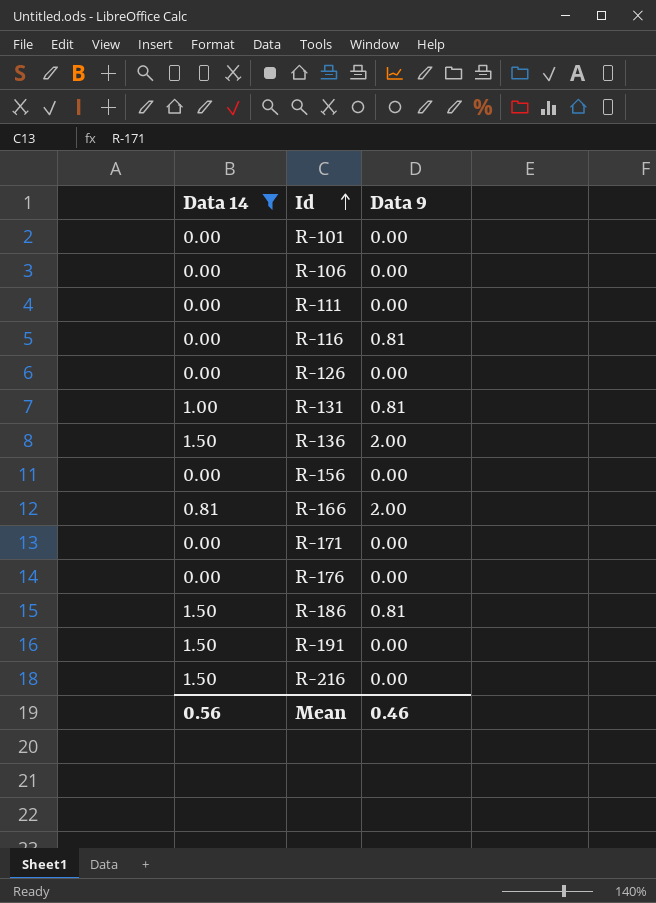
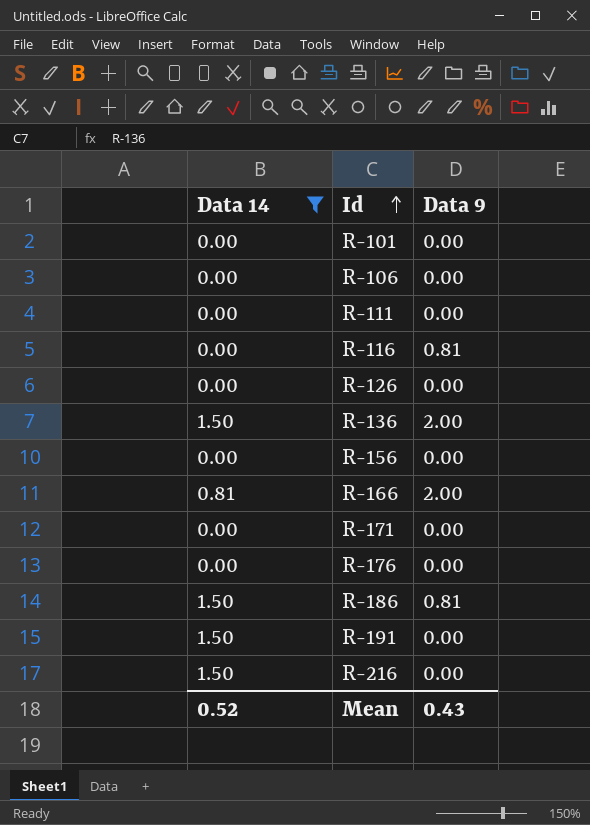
row R-131: 1.00 | 0.81 -> none
Mean | Data 14: 0.56 -> 0.52
Mean | Data 9: 0.46 -> 0.43

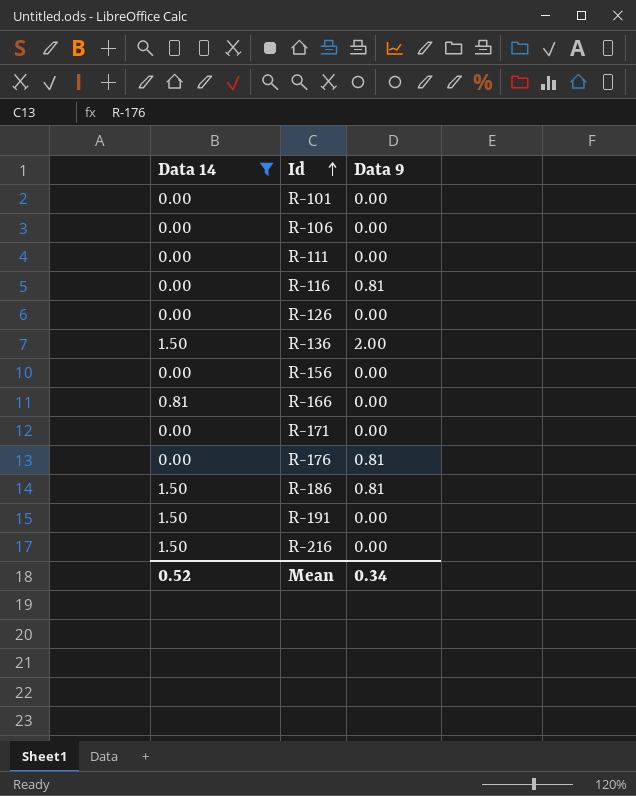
R-166 | Data 9: 2.00 -> 0.00
R-176 | Data 9: 0.00 -> 0.81
Mean | Data 9: 0.43 -> 0.34

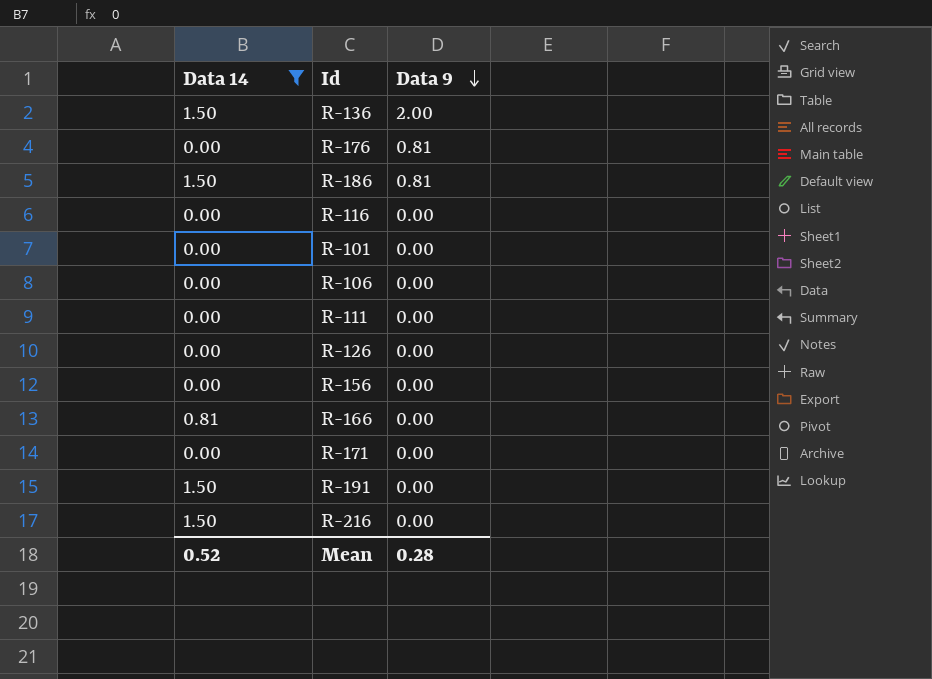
row order: Id ascending -> Data 9 descending
R-116 | Data 9: 0.81 -> 0.00
Mean | Data 9: 0.34 -> 0.28

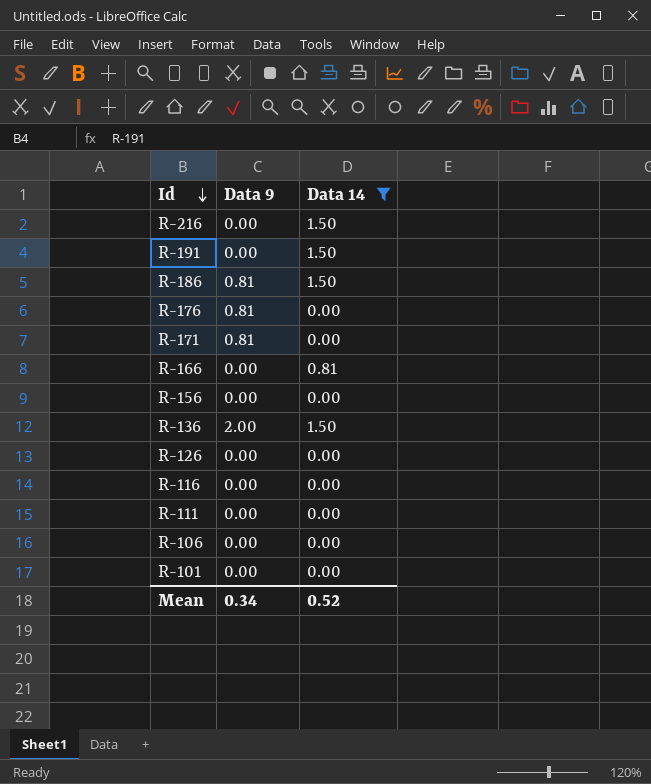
row order: Data 9 descending -> Id descending
column Data 14 | position: 1 -> 3
R-171 | Data 9: 0.00 -> 0.81
Mean | Data 9: 0.28 -> 0.34

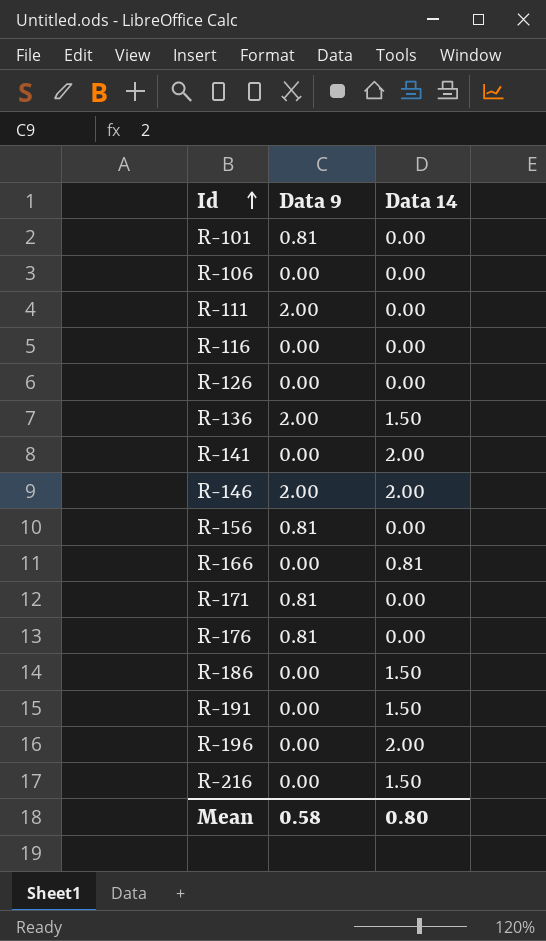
filter: Data 14 != 2.00 -> none
row order: Id descending -> Id ascending
R-101 | Data 9: 0.00 -> 0.81
R-111 | Data 9: 0.00 -> 2.00
R-156 | Data 9: 0.00 -> 0.81
R-186 | Data 9: 0.81 -> 0.00
Mean | Data 9: 0.34 -> 0.58
Mean | Data 14: 0.52 -> 0.80

